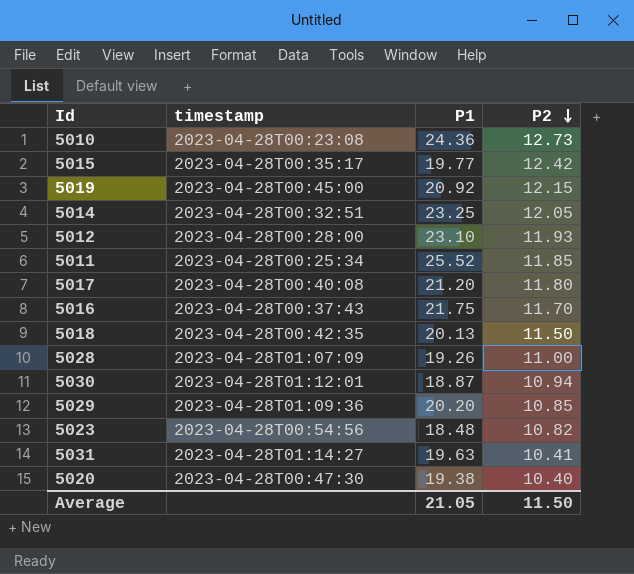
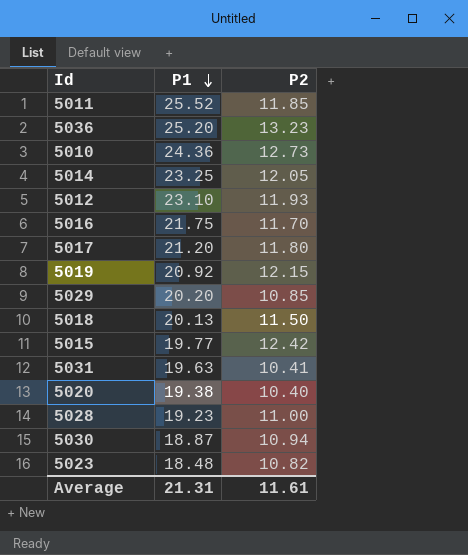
row order: P2 descending -> P1 descending
column timestamp | position: 2 -> none
row 5036: none -> 25.20 | 13.23
5028 | P1: 19.26 -> 19.23
Average | P1: 21.05 -> 21.31
Average | P2: 11.50 -> 11.61

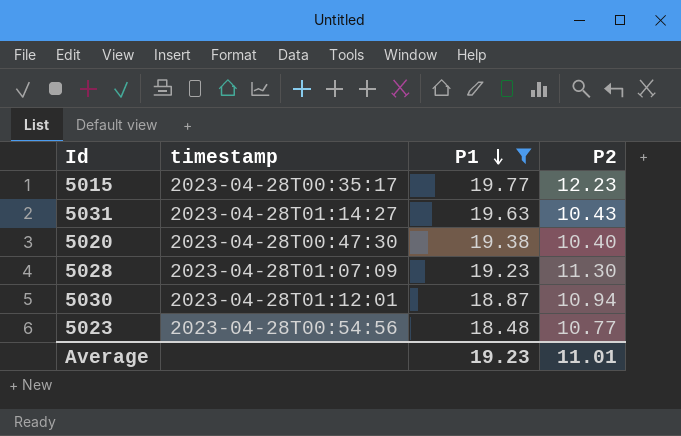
filter: none -> P1 <= 19.77
column timestamp | position: none -> 2
5015 | P2: 12.42 -> 12.23
5031 | P2: 10.41 -> 10.43
5028 | P2: 11.00 -> 11.30
5023 | P2: 10.82 -> 10.77
Average | P1: 21.31 -> 19.23
Average | P2: 11.61 -> 11.01

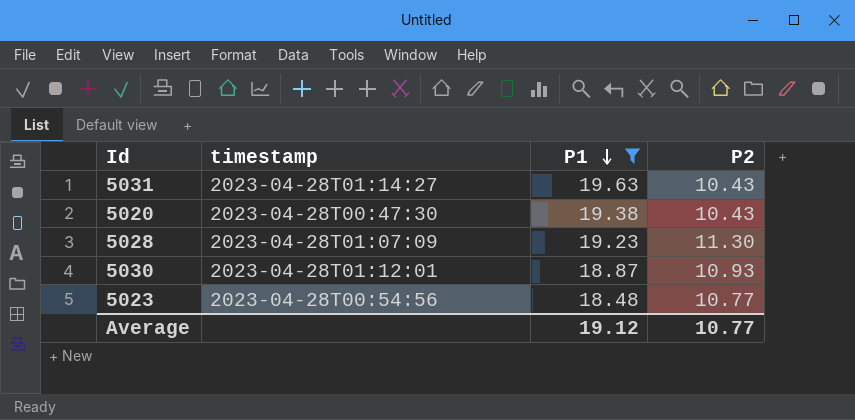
row 5015: 2023-04-28T00:35:17 | 19.77 | 12.23 -> none
5020 | P2: 10.40 -> 10.43
5030 | P2: 10.94 -> 10.93
Average | P1: 19.23 -> 19.12
Average | P2: 11.01 -> 10.77

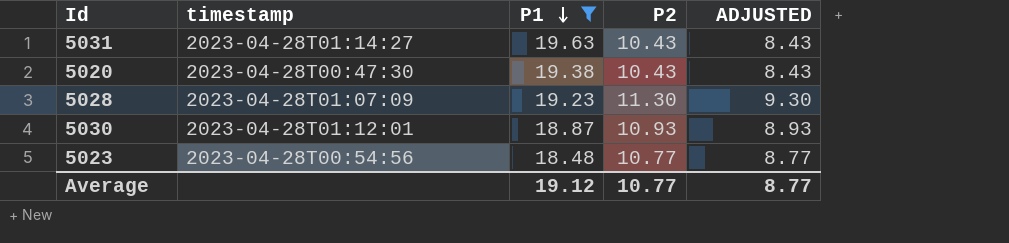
column ADJUSTED | formula: none -> [P2] - 2

